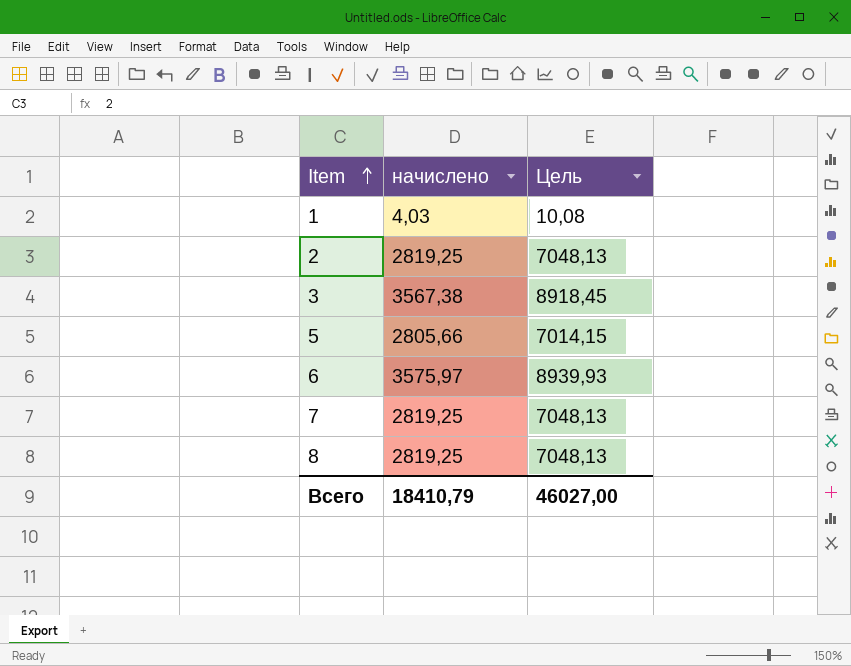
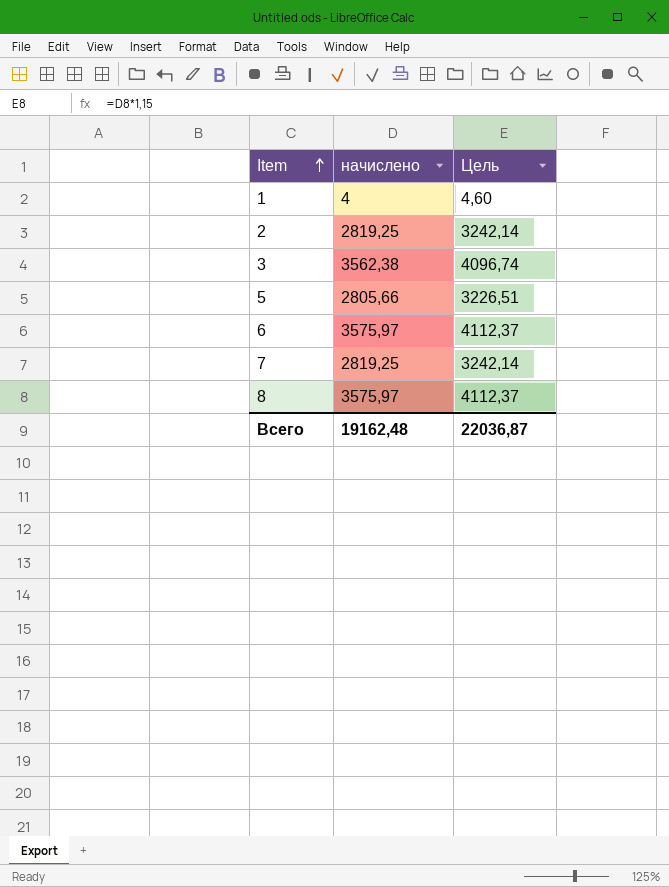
column Цель | formula: [начислено] * 2,5 -> [начислено] * 1,15
1 | начислено: 4,03 -> 4
3 | начислено: 3567,38 -> 3562,38
8 | начислено: 2819,25 -> 3575,97
Всего | начислено: 18410,79 -> 19162,48
Всего | Цель: 46027,00 -> 22036,87

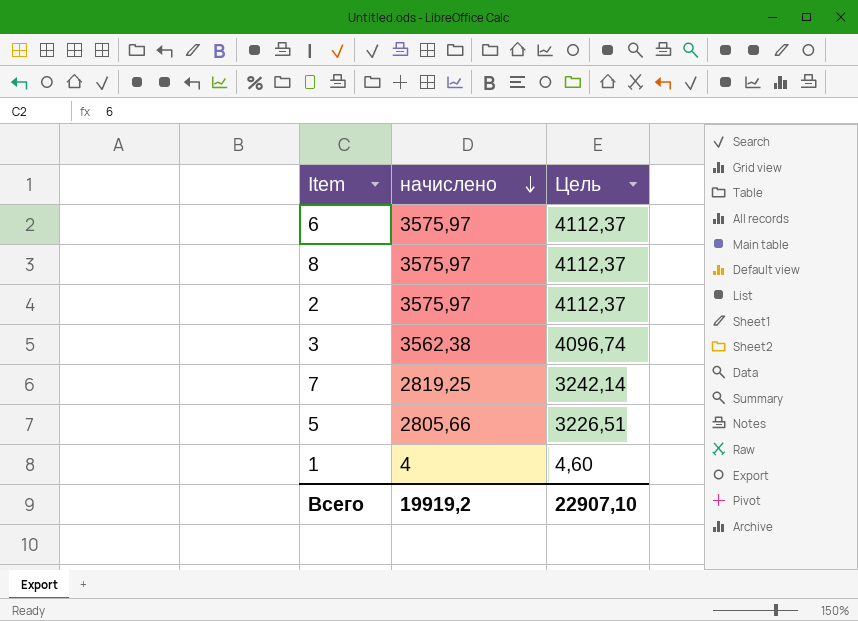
row order: Item ascending -> начислено descending
2 | начислено: 2819,25 -> 3575,97
2 | Цель: 3242,14 -> 4112,37
Всего | начислено: 19162,48 -> 19919,2
Всего | Цель: 22036,87 -> 22907,10

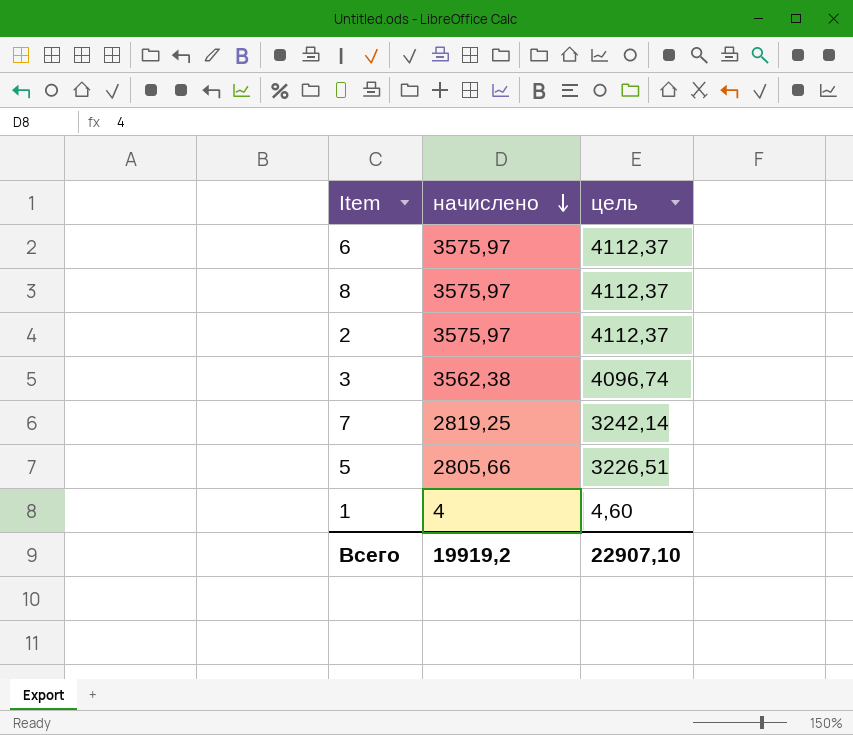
column name: Цель -> цель

